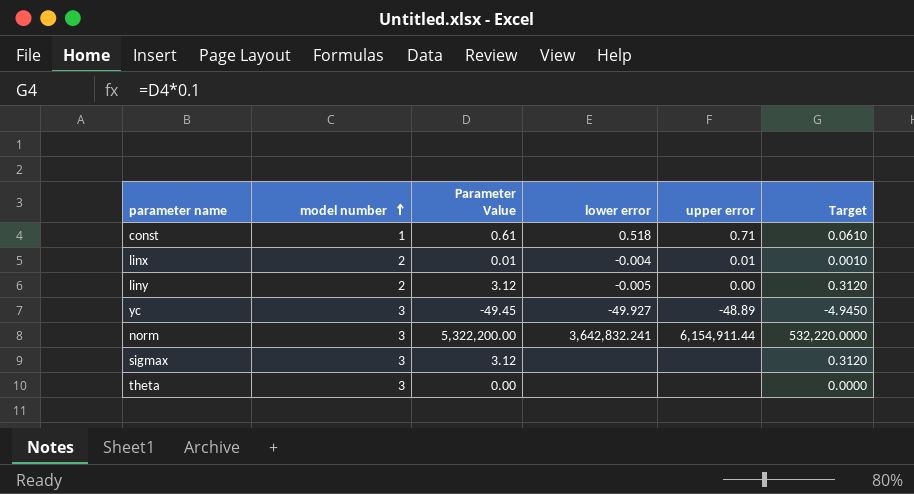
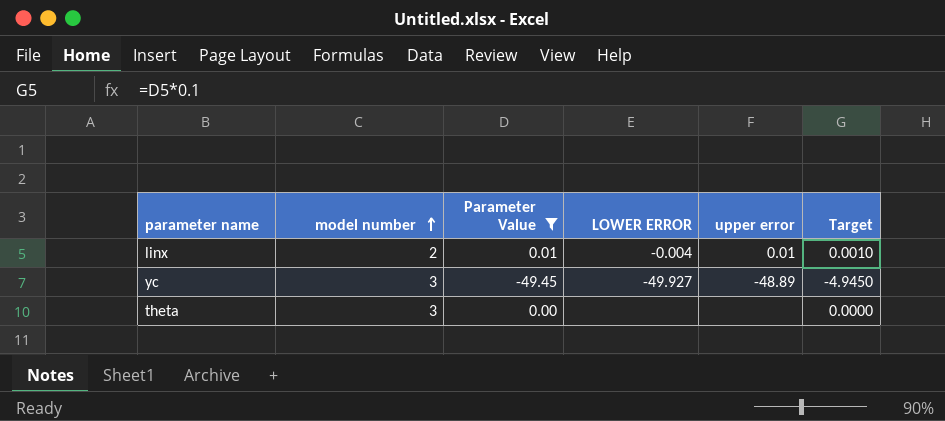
filter: none -> Parameter Value <= 0.01
column name: lower error -> LOWER ERROR

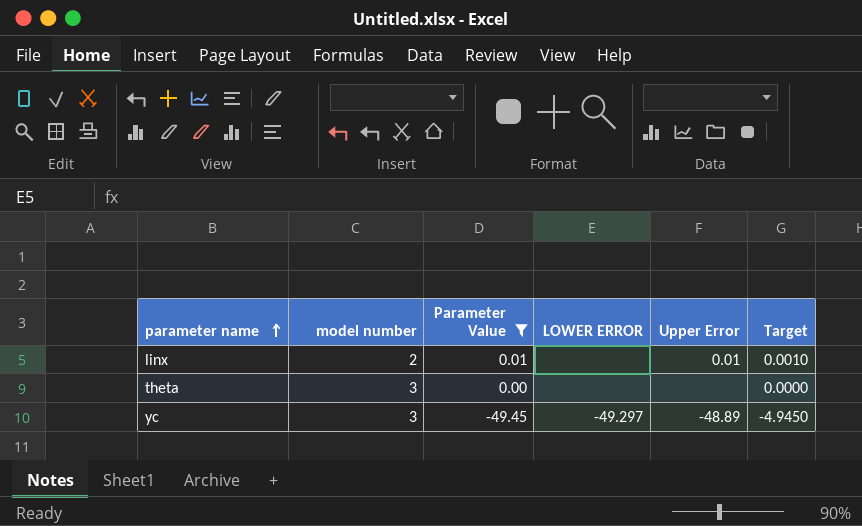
row order: model number ascending -> parameter name ascending
column name: upper error -> Upper Error
linx | LOWER ERROR: -0.004 -> none
yc | LOWER ERROR: -49.927 -> -49.297

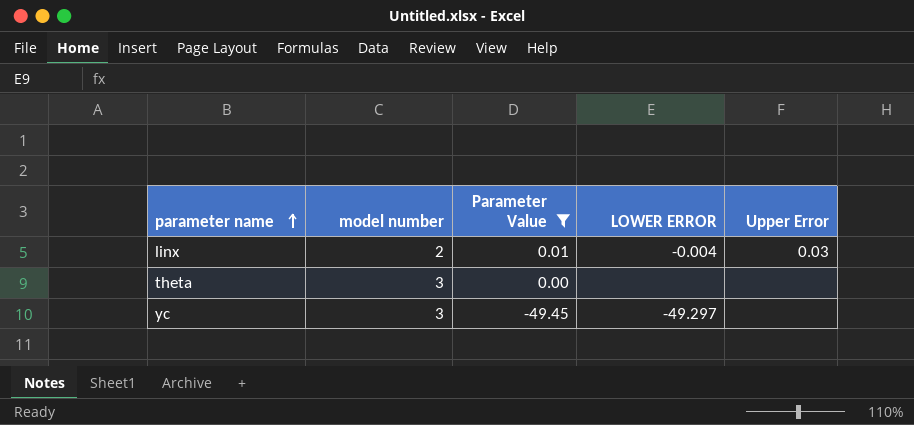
column Target | formula: [Parameter Value] * 0.1 -> none
linx | LOWER ERROR: none -> -0.004
linx | Upper Error: 0.01 -> 0.03
yc | Upper Error: -48.89 -> none

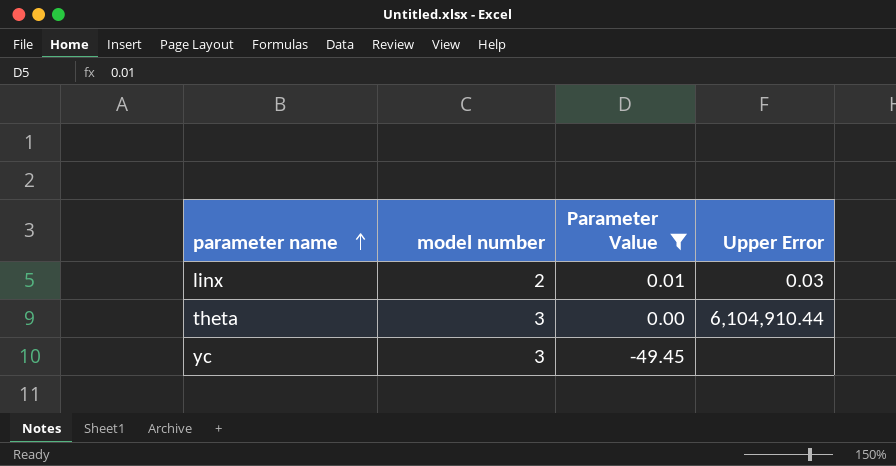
column LOWER ERROR | position: 4 -> none
theta | Upper Error: none -> 6,104,910.44

